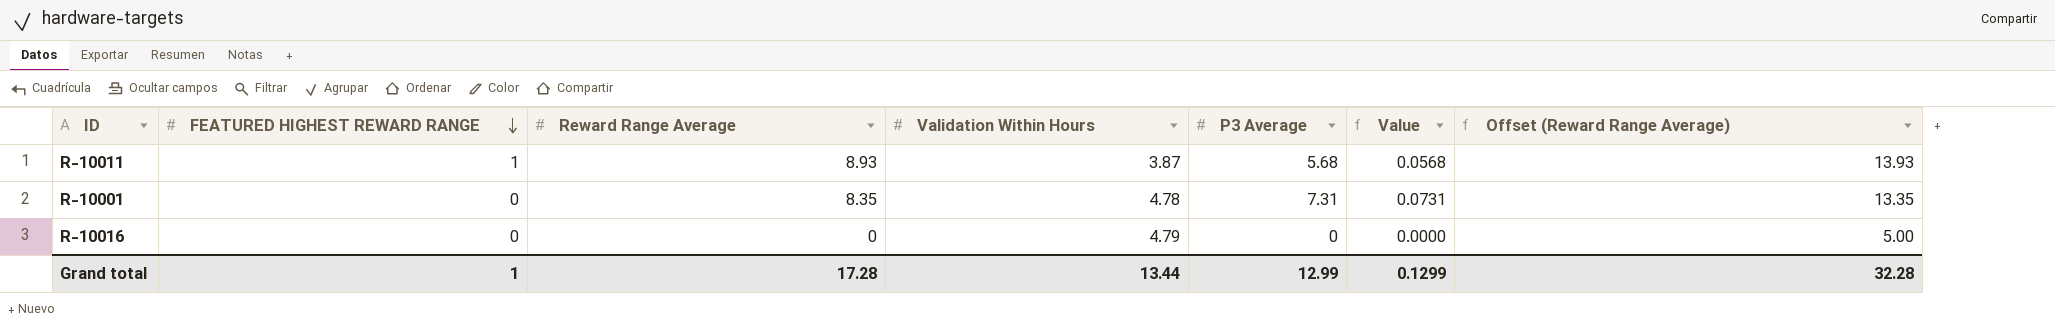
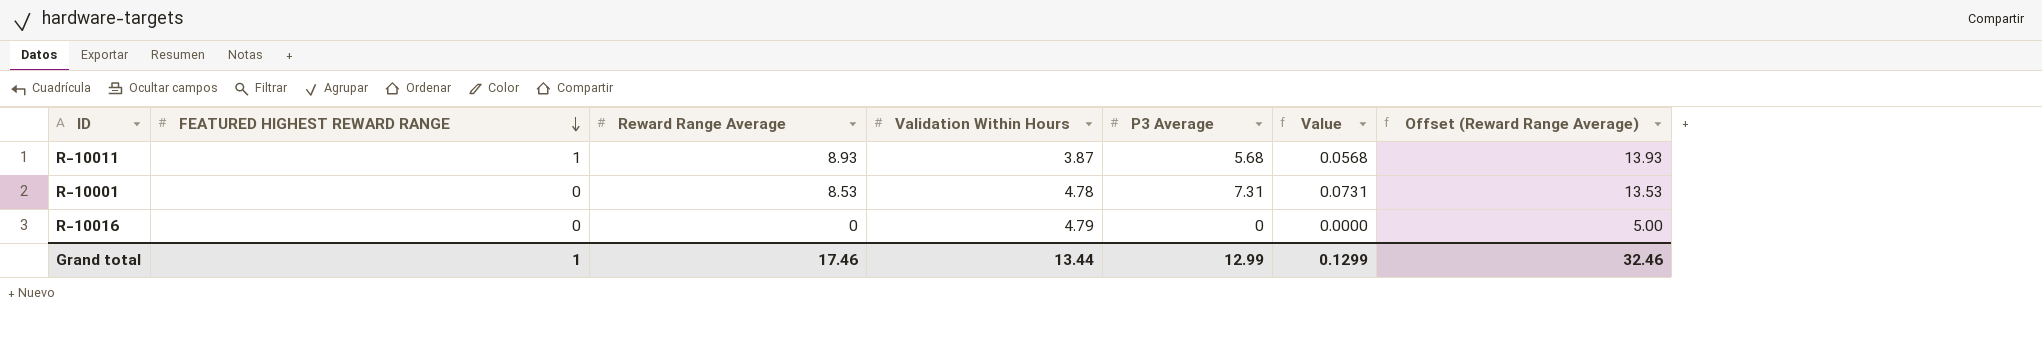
R-10001 | Reward Range Average: 8.35 -> 8.53
R-10001 | Offset (Reward Range Average): 13.35 -> 13.53
Grand total | Reward Range Average: 17.28 -> 17.46
Grand total | Offset (Reward Range Average): 32.28 -> 32.46

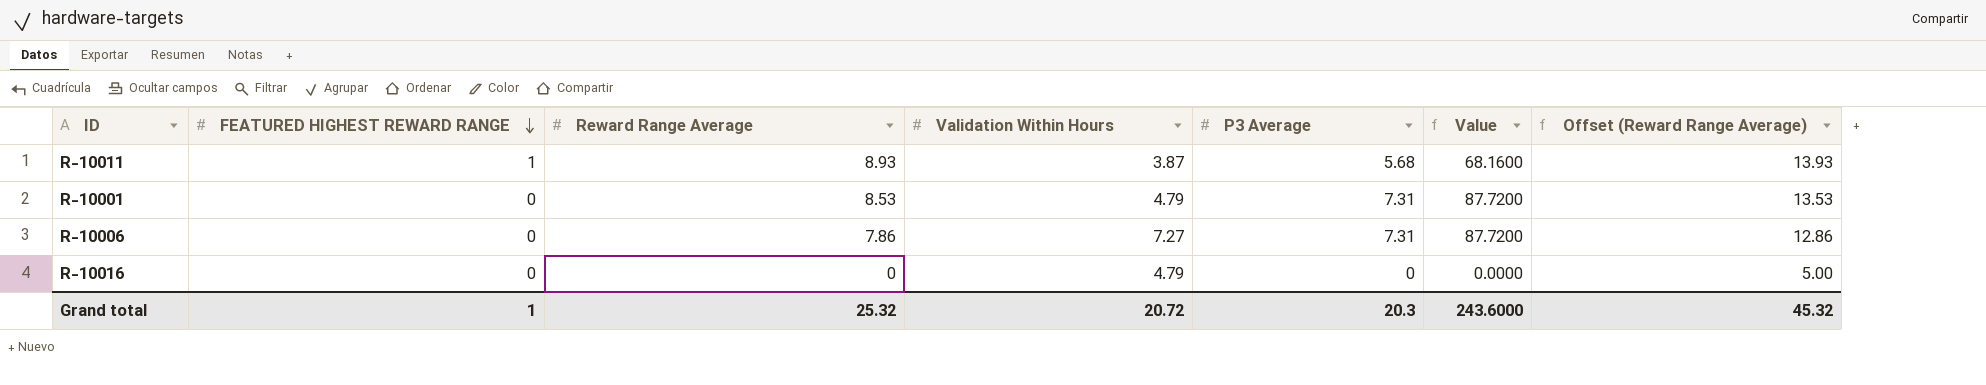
column Value | formula: [P3 Average] * 0.01 -> [P3 Average] * 12
R-10001 | Validation Within Hours: 4.78 -> 4.79
row R-10006: none -> 0 | 7.86 | 7.27 | 7.31 | 87.7200 | 12.86
Grand total | Reward Range Average: 17.46 -> 25.32
Grand total | Validation Within Hours: 13.44 -> 20.72
Grand total | P3 Average: 12.99 -> 20.3
Grand total | Value: 0.1299 -> 243.6000
Grand total | Offset (Reward Range Average): 32.46 -> 45.32

